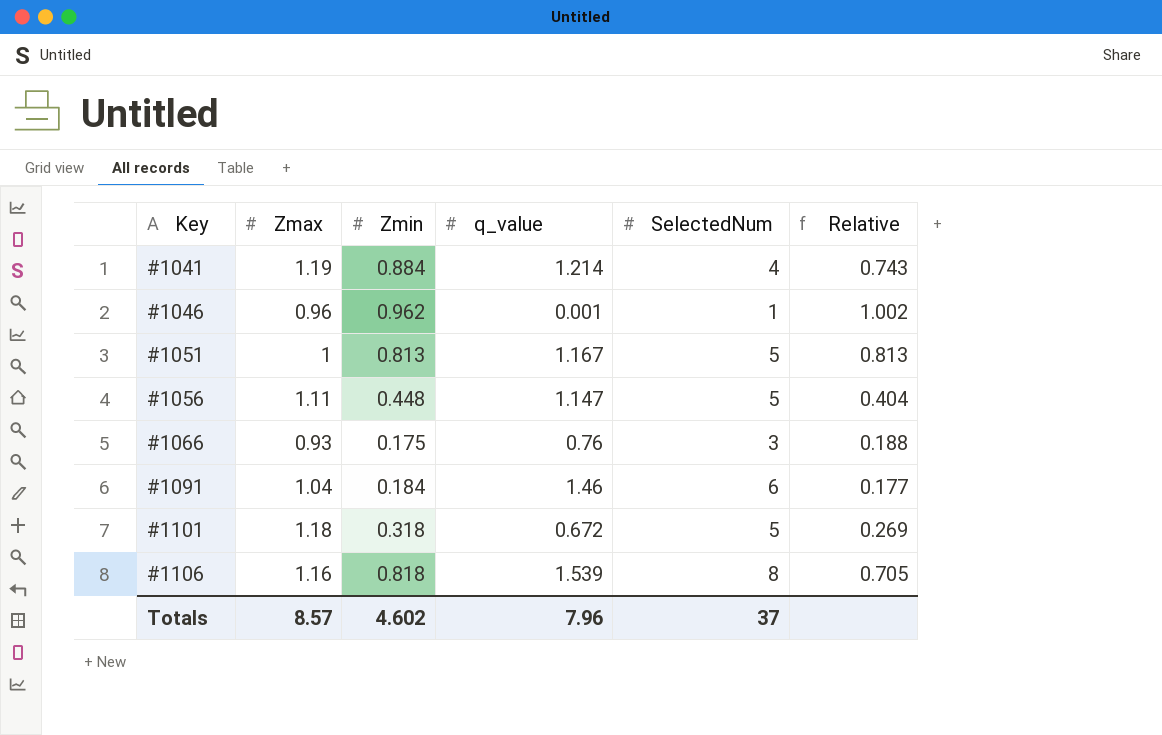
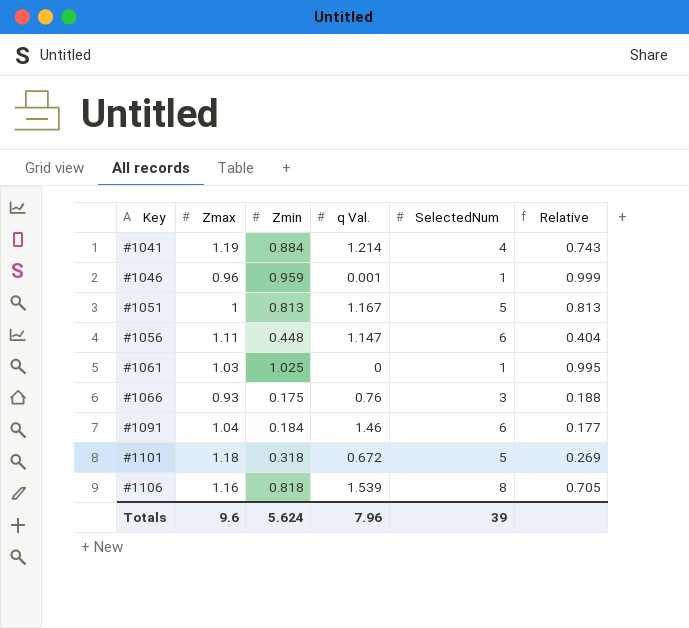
column name: q_value -> q Val.
#1046 | Zmin: 0.962 -> 0.959
#1046 | Relative: 1.002 -> 0.999
#1056 | SelectedNum: 5 -> 6
row #1061: none -> 1.03 | 1.025 | 0 | 1 | 0.995
Totals | Zmax: 8.57 -> 9.6
Totals | Zmin: 4.602 -> 5.624
Totals | SelectedNum: 37 -> 39

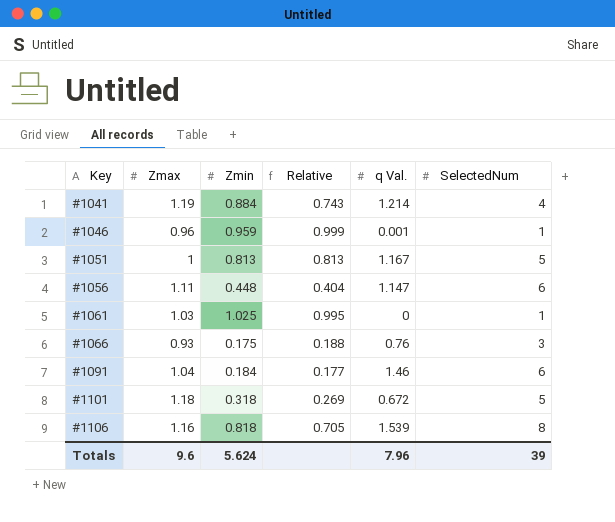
column Relative | position: 6 -> 4

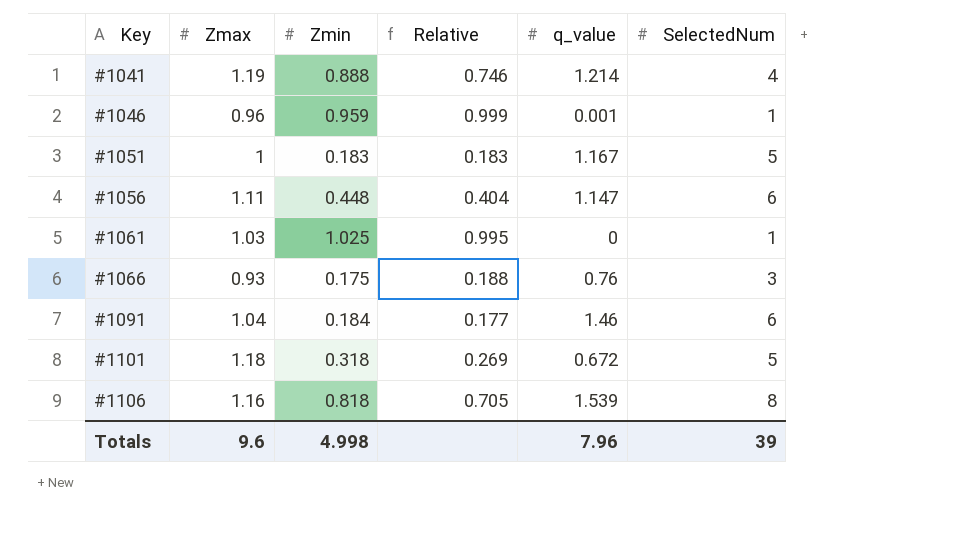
column name: q Val. -> q_value
#1041 | Zmin: 0.884 -> 0.888
#1041 | Relative: 0.743 -> 0.746
#1051 | Zmin: 0.813 -> 0.183
#1051 | Relative: 0.813 -> 0.183
Totals | Zmin: 5.624 -> 4.998

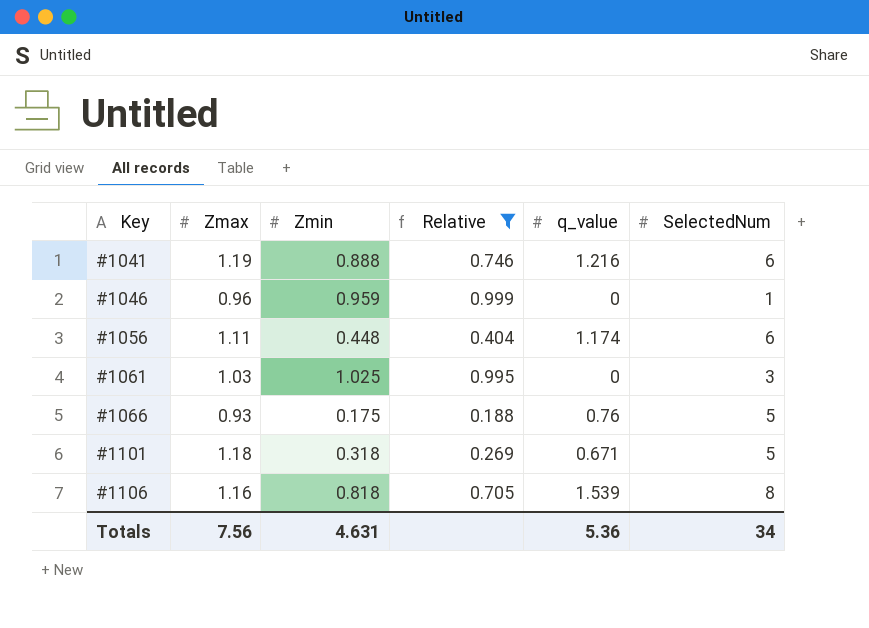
filter: none -> Relative >= 0.188
#1041 | q_value: 1.214 -> 1.216
#1041 | SelectedNum: 4 -> 6
#1046 | q_value: 0.001 -> 0
#1056 | q_value: 1.147 -> 1.174
#1061 | SelectedNum: 1 -> 3
#1066 | SelectedNum: 3 -> 5
#1101 | q_value: 0.672 -> 0.671
Totals | Zmax: 9.6 -> 7.56
Totals | Zmin: 4.998 -> 4.631
Totals | q_value: 7.96 -> 5.36
Totals | SelectedNum: 39 -> 34

